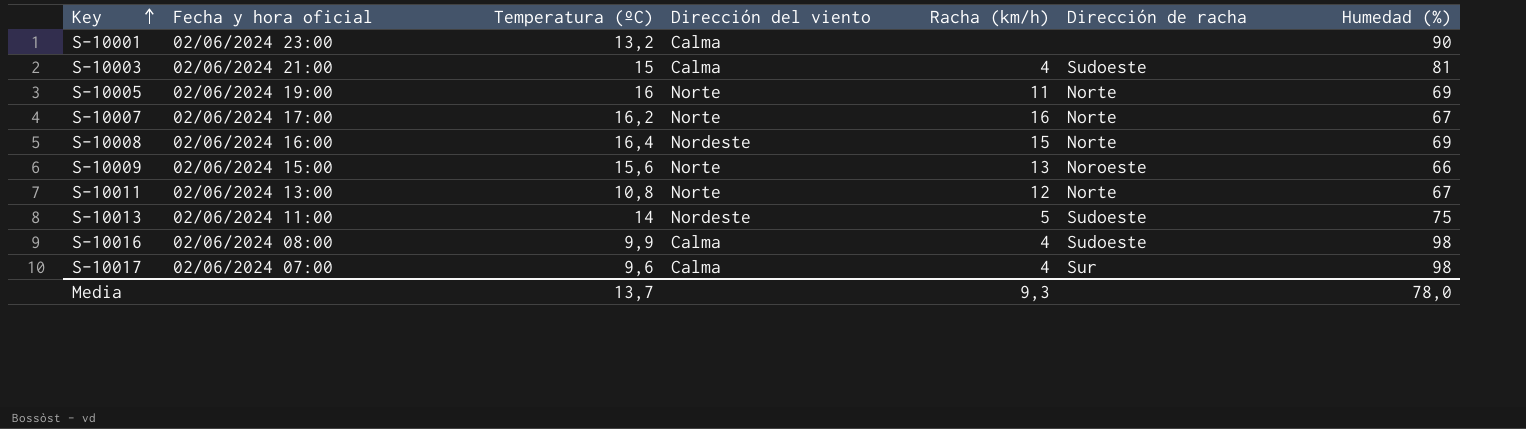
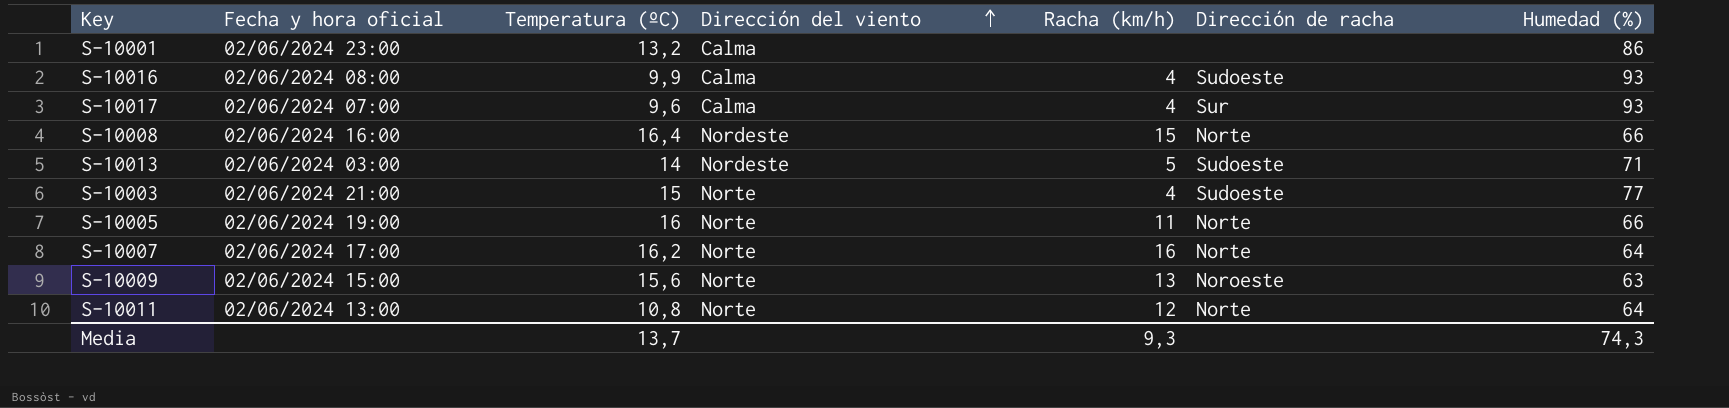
row order: Key ascending -> Dirección del viento ascending
S-10001 | Humedad (%): 90 -> 86
S-10016 | Humedad (%): 98 -> 93
S-10017 | Humedad (%): 98 -> 93
S-10008 | Humedad (%): 69 -> 66
S-10013 | Fecha y hora oficial: 02/06/2024 11:00 -> 02/06/2024 03:00
S-10013 | Humedad (%): 75 -> 71
S-10003 | Dirección del viento: Calma -> Norte
S-10003 | Humedad (%): 81 -> 77
S-10005 | Humedad (%): 69 -> 66
S-10007 | Humedad (%): 67 -> 64
S-10009 | Humedad (%): 66 -> 63
S-10011 | Humedad (%): 67 -> 64
Media | Humedad (%): 78,0 -> 74,3

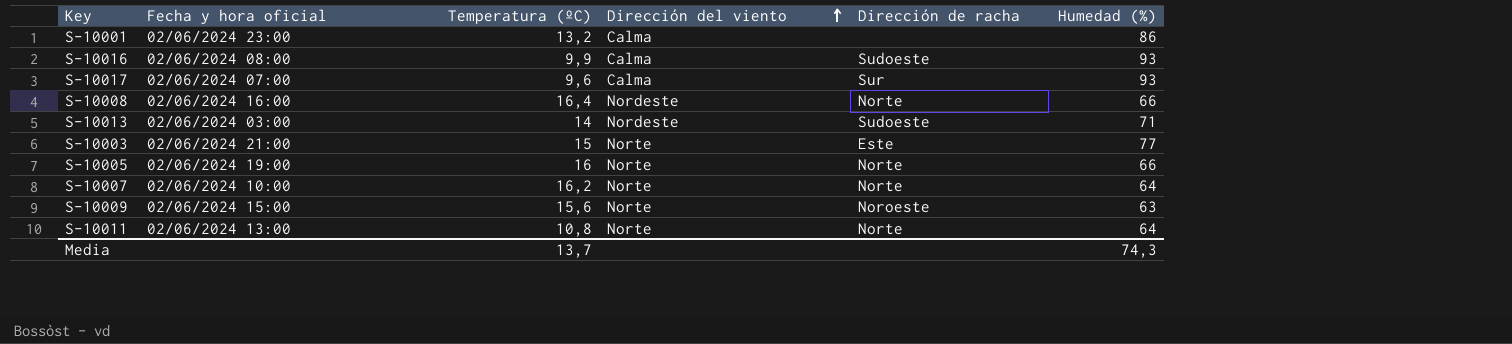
column Racha (km/h) | position: 5 -> none
S-10003 | Dirección de racha: Sudoeste -> Este
S-10007 | Fecha y hora oficial: 02/06/2024 17:00 -> 02/06/2024 10:00

